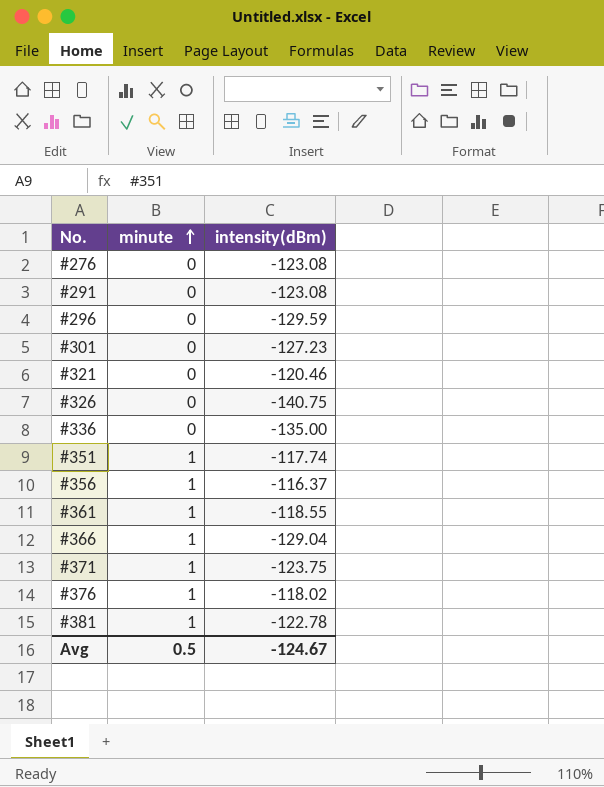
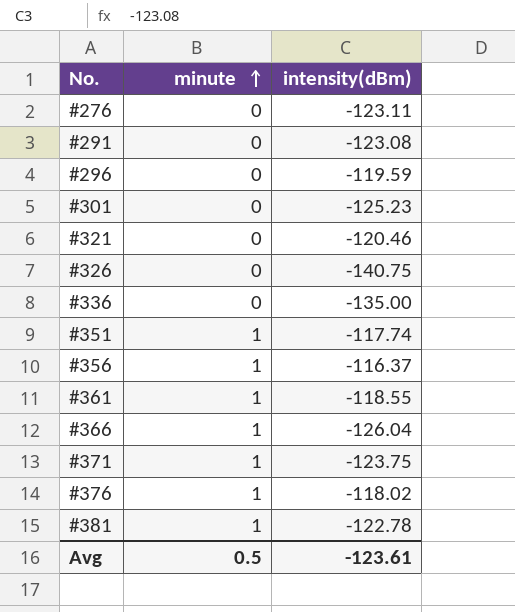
#276 | intensity(dBm): -123.08 -> -123.11
#296 | intensity(dBm): -129.59 -> -119.59
#301 | intensity(dBm): -127.23 -> -125.23
#366 | intensity(dBm): -129.04 -> -126.04
Avg | intensity(dBm): -124.67 -> -123.61

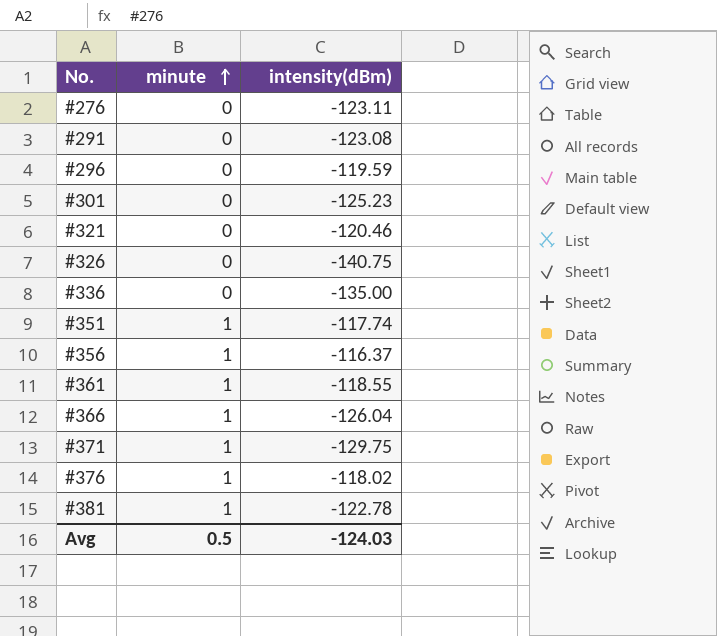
#371 | intensity(dBm): -123.75 -> -129.75
Avg | intensity(dBm): -123.61 -> -124.03

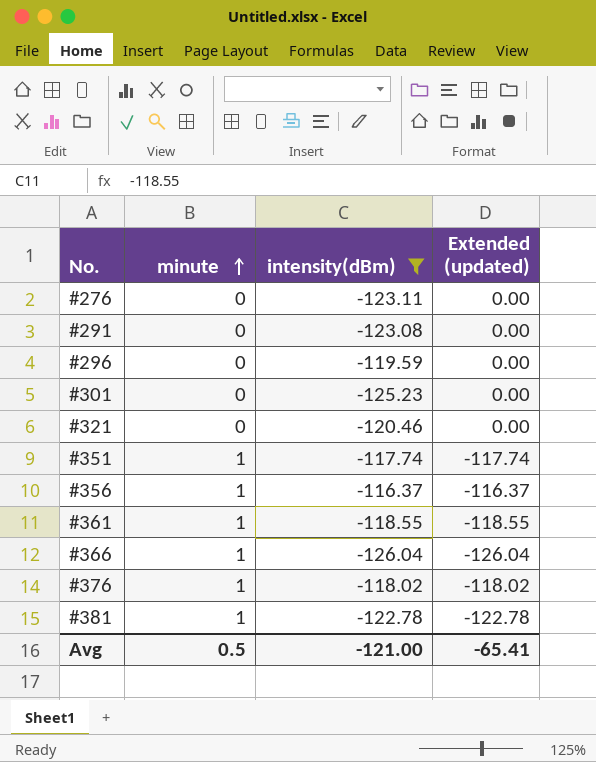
filter: none -> intensity(dBm) >= -126.04
column Extended (updated) | formula: none -> [minute] * [intensity(dBm)]
Avg | intensity(dBm): -124.03 -> -121.00

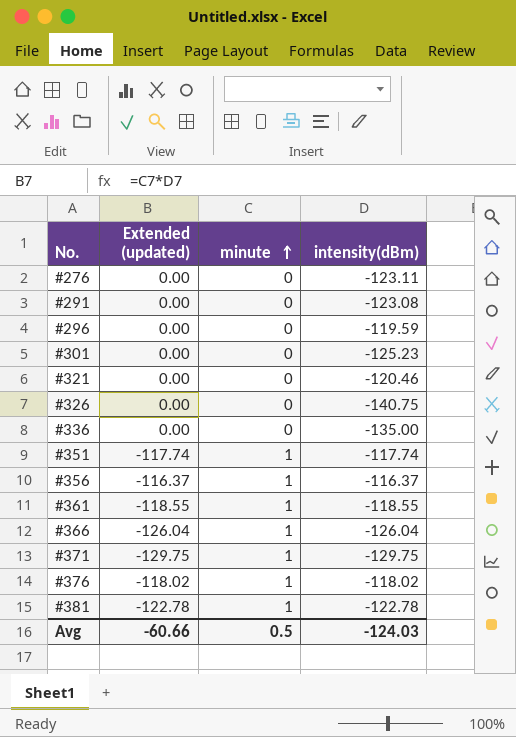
filter: intensity(dBm) >= -126.04 -> none
column Extended (updated) | position: 4 -> 2
Avg | Extended (updated): -65.41 -> -60.66
Avg | intensity(dBm): -121.00 -> -124.03

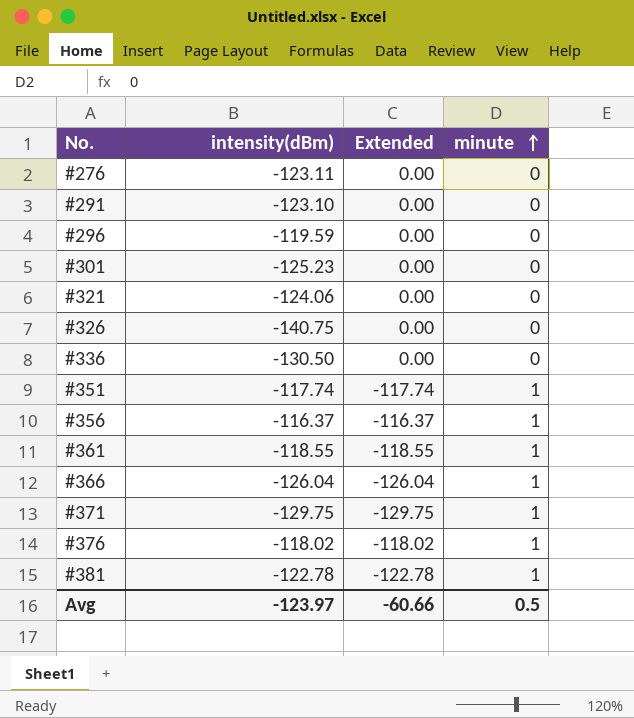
column intensity(dBm) | position: 4 -> 2
column name: Extended (updated) -> Extended
#291 | intensity(dBm): -123.08 -> -123.10
#321 | intensity(dBm): -120.46 -> -124.06
#336 | intensity(dBm): -135.00 -> -130.50
Avg | intensity(dBm): -124.03 -> -123.97

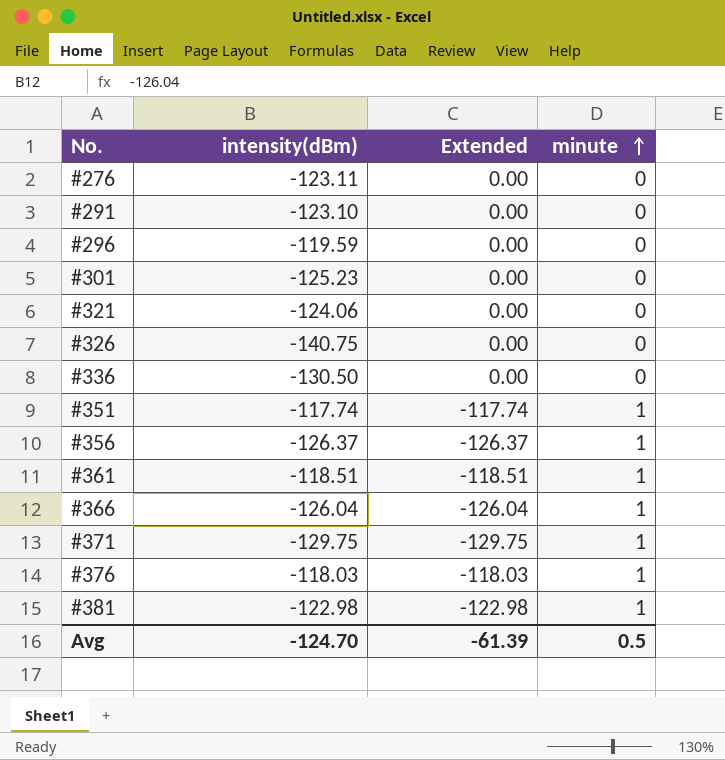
#356 | intensity(dBm): -116.37 -> -126.37
#356 | Extended: -116.37 -> -126.37
#361 | intensity(dBm): -118.55 -> -118.51
#361 | Extended: -118.55 -> -118.51
#376 | intensity(dBm): -118.02 -> -118.03
#376 | Extended: -118.02 -> -118.03
#381 | intensity(dBm): -122.78 -> -122.98
#381 | Extended: -122.78 -> -122.98
Avg | intensity(dBm): -123.97 -> -124.70
Avg | Extended: -60.66 -> -61.39

